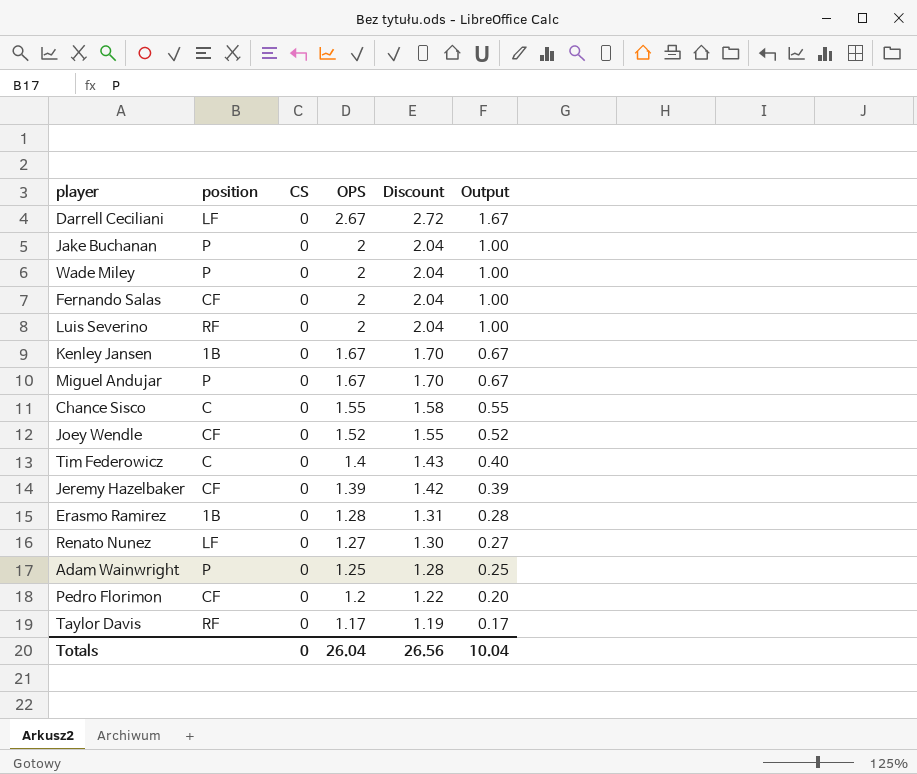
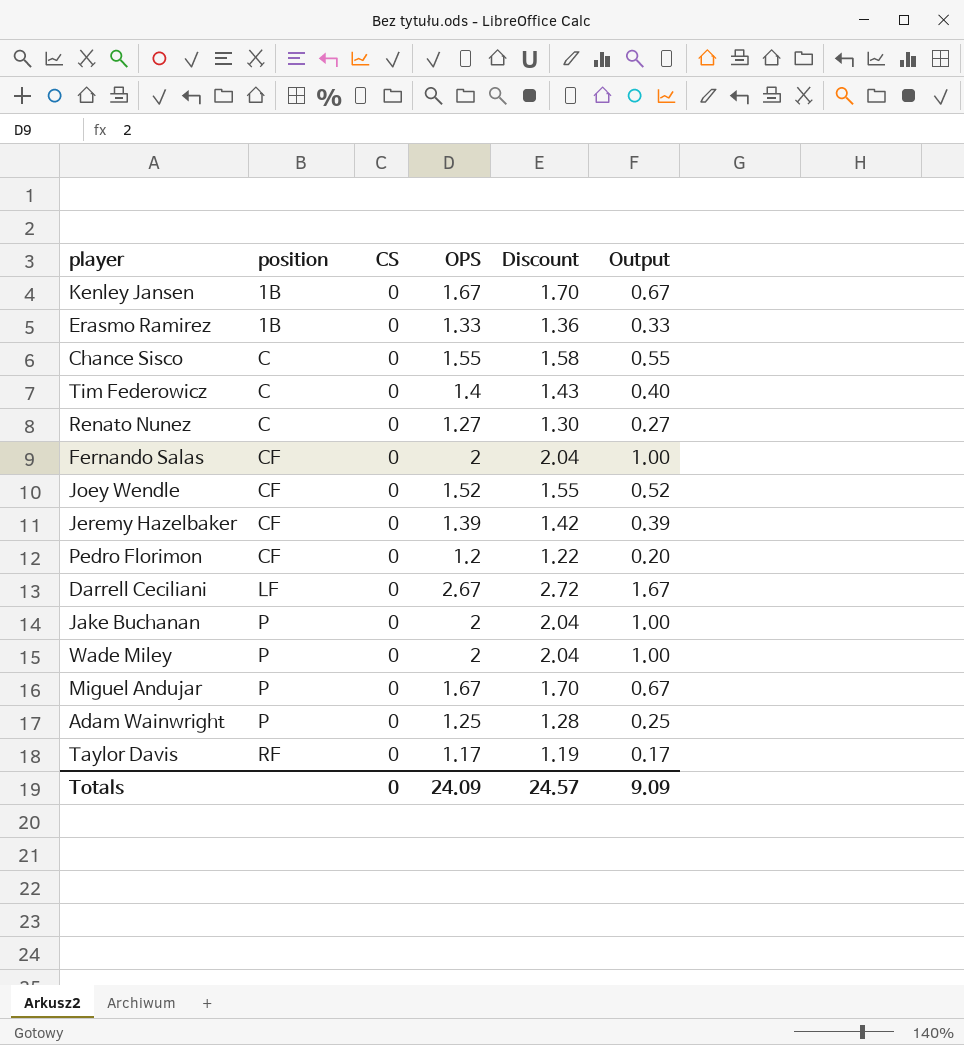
row order: OPS descending -> position ascending
row Luis Severino: RF | 0 | 2 | 2.04 | 1.00 -> none
Erasmo Ramirez | OPS: 1.28 -> 1.33
Erasmo Ramirez | Discount: 1.31 -> 1.36
Erasmo Ramirez | Output: 0.28 -> 0.33
Renato Nunez | position: LF -> C
Totals | OPS: 26.04 -> 24.09
Totals | Discount: 26.56 -> 24.57
Totals | Output: 10.04 -> 9.09

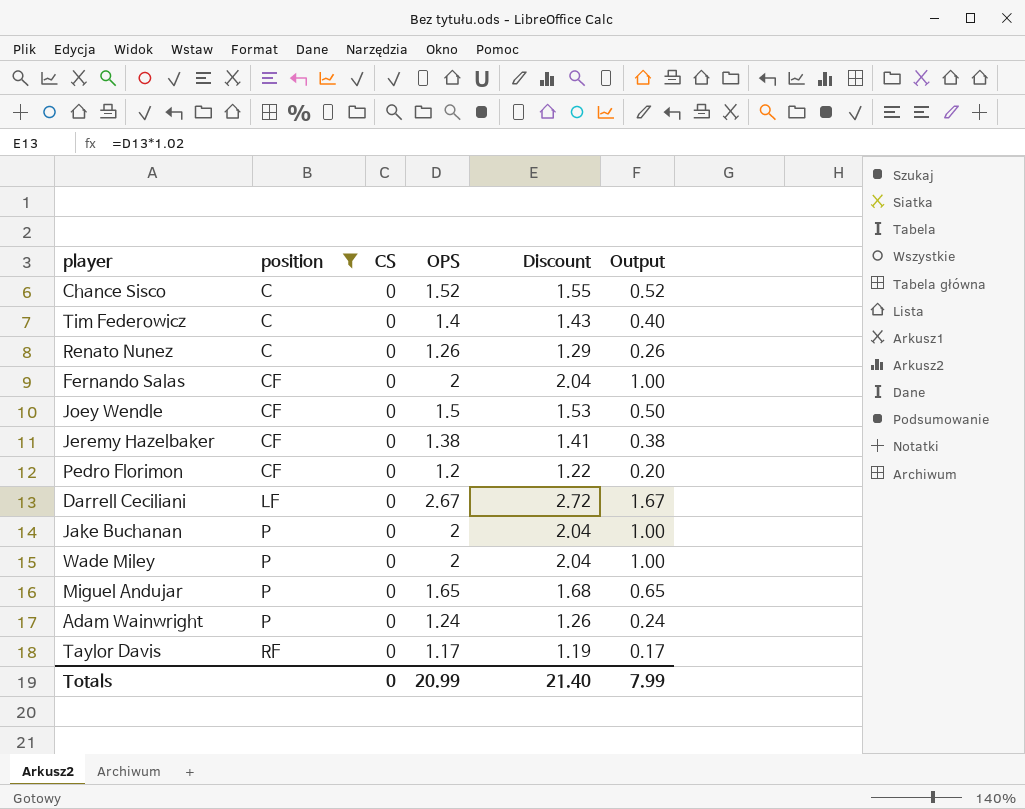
filter: none -> position != 1B
Chance Sisco | OPS: 1.55 -> 1.52
Chance Sisco | Discount: 1.58 -> 1.55
Chance Sisco | Output: 0.55 -> 0.52
Renato Nunez | OPS: 1.27 -> 1.26
Renato Nunez | Discount: 1.30 -> 1.29
Renato Nunez | Output: 0.27 -> 0.26
Joey Wendle | OPS: 1.52 -> 1.5
Joey Wendle | Discount: 1.55 -> 1.53
Joey Wendle | Output: 0.52 -> 0.50
Jeremy Hazelbaker | OPS: 1.39 -> 1.38
Jeremy Hazelbaker | Discount: 1.42 -> 1.41
Jeremy Hazelbaker | Output: 0.39 -> 0.38
Miguel Andujar | OPS: 1.67 -> 1.65
Miguel Andujar | Discount: 1.70 -> 1.68
Miguel Andujar | Output: 0.67 -> 0.65
Adam Wainwright | OPS: 1.25 -> 1.24
Adam Wainwright | Discount: 1.28 -> 1.26
Adam Wainwright | Output: 0.25 -> 0.24
Totals | OPS: 24.09 -> 20.99
Totals | Discount: 24.57 -> 21.40
Totals | Output: 9.09 -> 7.99

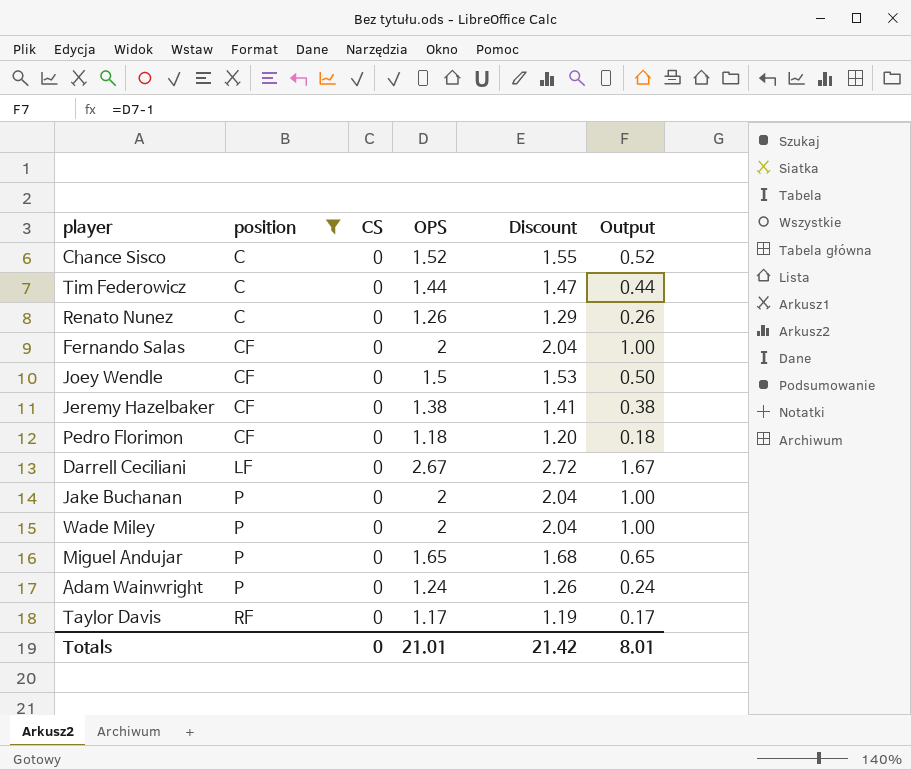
Tim Federowicz | OPS: 1.4 -> 1.44
Tim Federowicz | Discount: 1.43 -> 1.47
Tim Federowicz | Output: 0.40 -> 0.44
Pedro Florimon | OPS: 1.2 -> 1.18
Pedro Florimon | Discount: 1.22 -> 1.20
Pedro Florimon | Output: 0.20 -> 0.18
Totals | OPS: 20.99 -> 21.01
Totals | Discount: 21.40 -> 21.42
Totals | Output: 7.99 -> 8.01

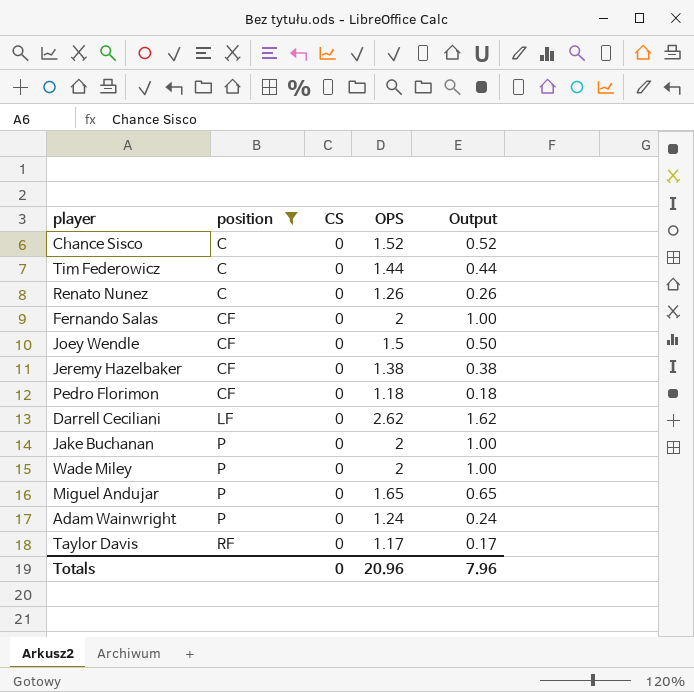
column Discount | formula: [OPS] * 1.02 -> none
Darrell Ceciliani | OPS: 2.67 -> 2.62
Darrell Ceciliani | Output: 1.67 -> 1.62
Totals | OPS: 21.01 -> 20.96
Totals | Output: 8.01 -> 7.96

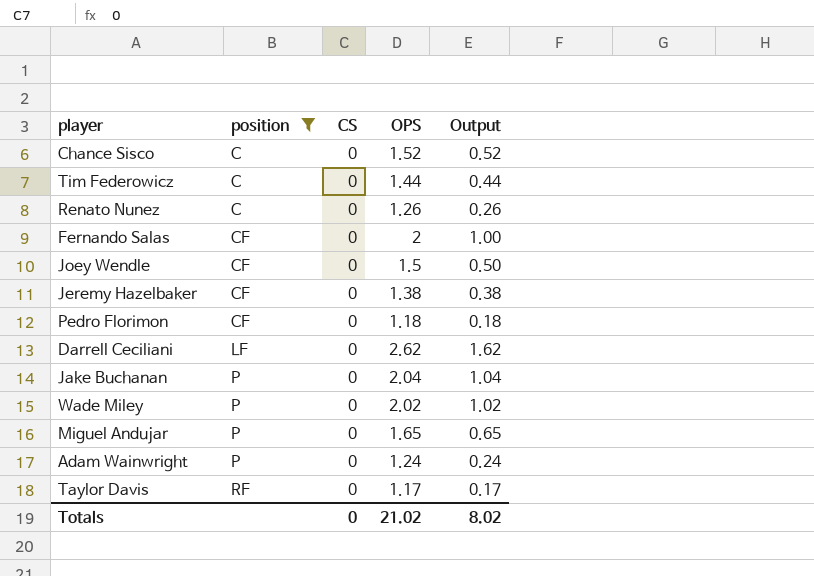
Jake Buchanan | OPS: 2 -> 2.04
Jake Buchanan | Output: 1.00 -> 1.04
Wade Miley | OPS: 2 -> 2.02
Wade Miley | Output: 1.00 -> 1.02
Totals | OPS: 20.96 -> 21.02
Totals | Output: 7.96 -> 8.02

